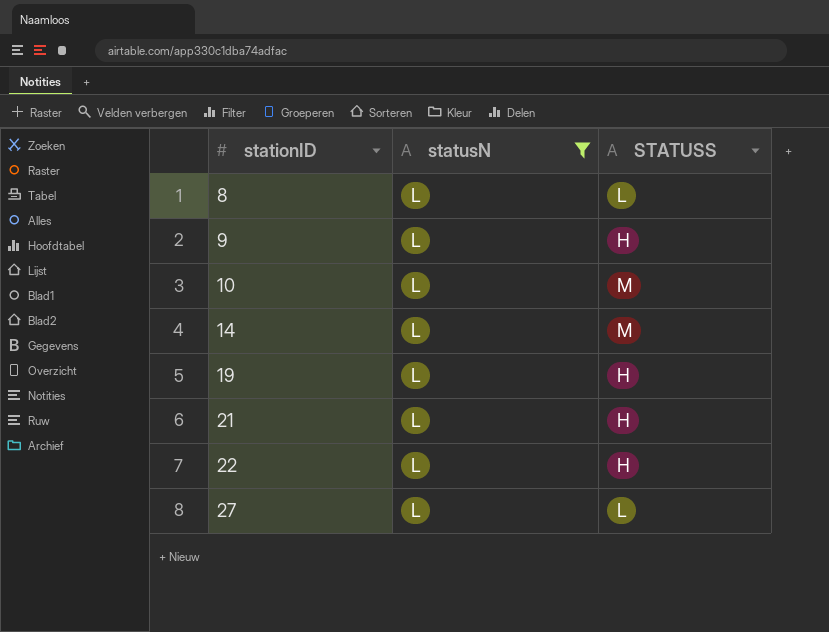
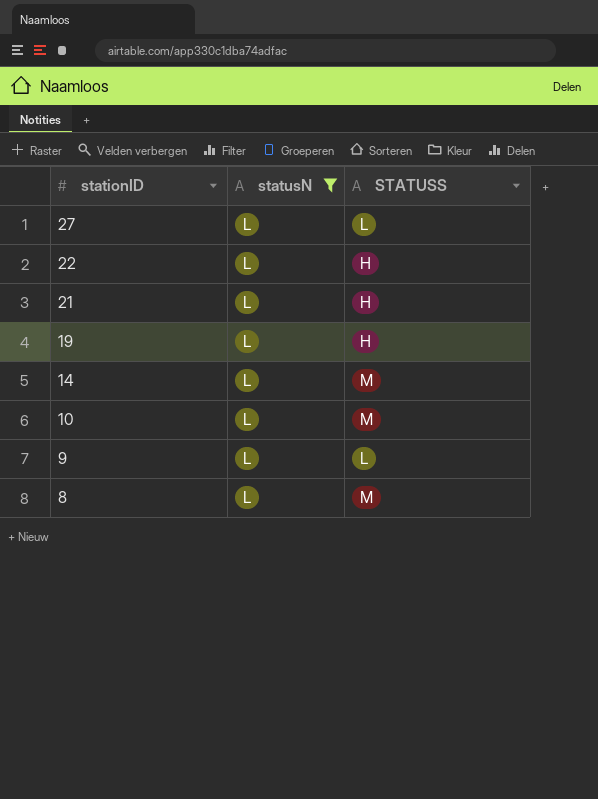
row order: stationID ascending -> stationID descending
9 | STATUSS: H -> L
8 | STATUSS: L -> M

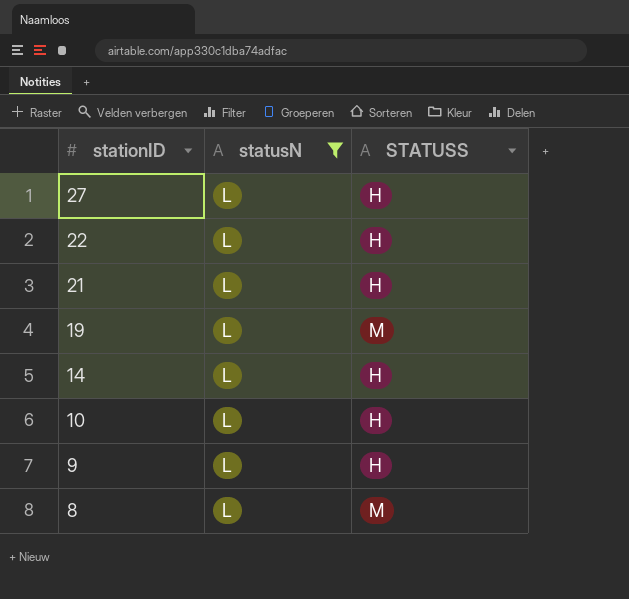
27 | STATUSS: L -> H
19 | STATUSS: H -> M
14 | STATUSS: M -> H
10 | STATUSS: M -> H
9 | STATUSS: L -> H

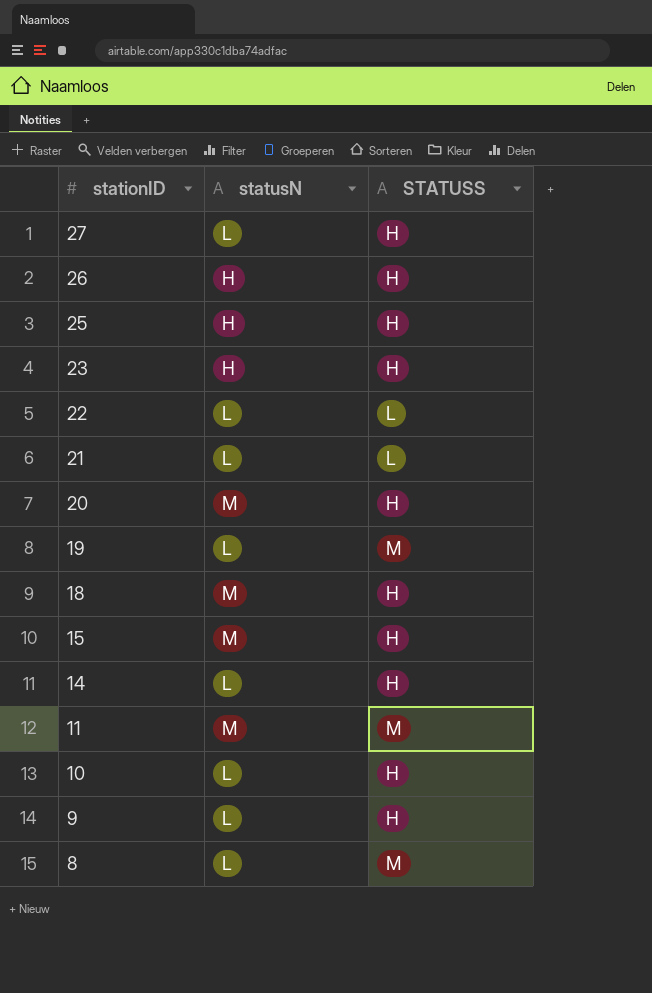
filter: statusN = L -> none
22 | STATUSS: H -> L
21 | STATUSS: H -> L

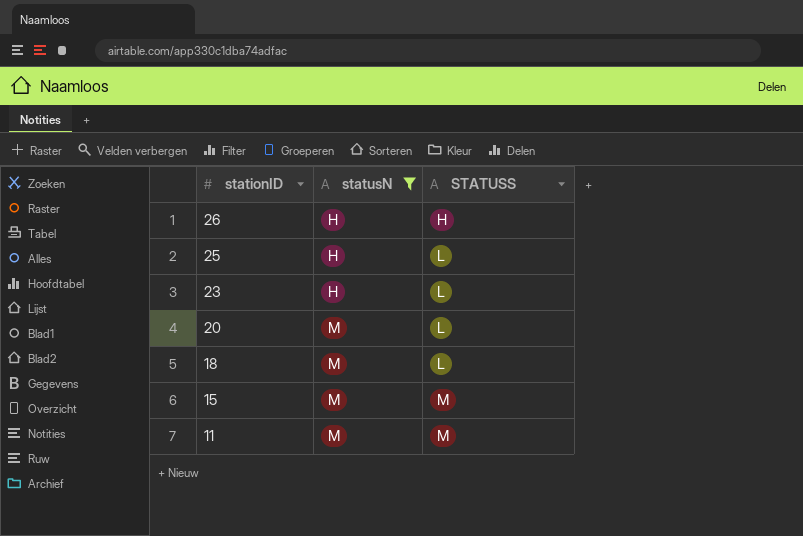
filter: none -> statusN != L
25 | STATUSS: H -> L
23 | STATUSS: H -> L
20 | STATUSS: H -> L
18 | STATUSS: H -> L
15 | STATUSS: H -> M

